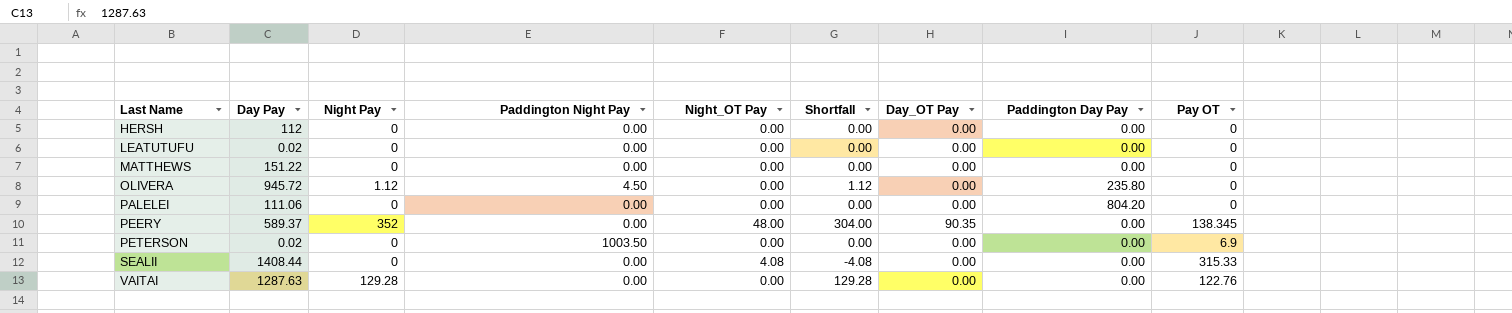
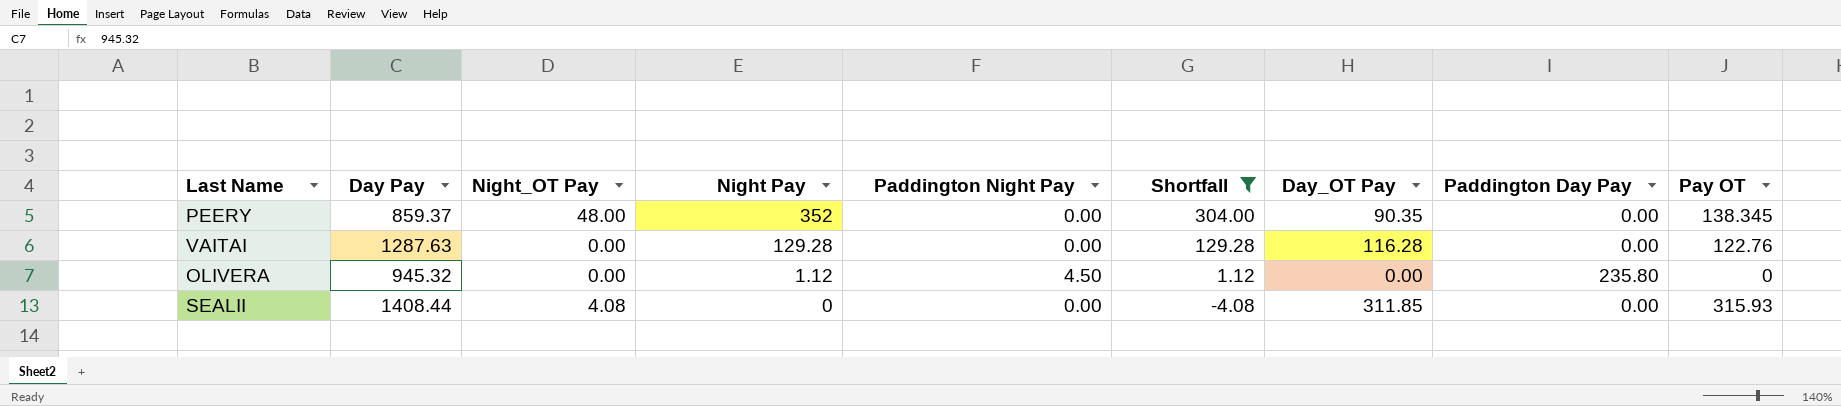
filter: none -> Shortfall != 0.00
row order: Last Name ascending -> Night Pay descending
column Night_OT Pay | position: 5 -> 3
PEERY | Day Pay: 589.37 -> 859.37
VAITAI | Day_OT Pay: 0.00 -> 116.28
OLIVERA | Day Pay: 945.72 -> 945.32
SEALII | Day_OT Pay: 0.00 -> 311.85
SEALII | Pay OT: 315.33 -> 315.93

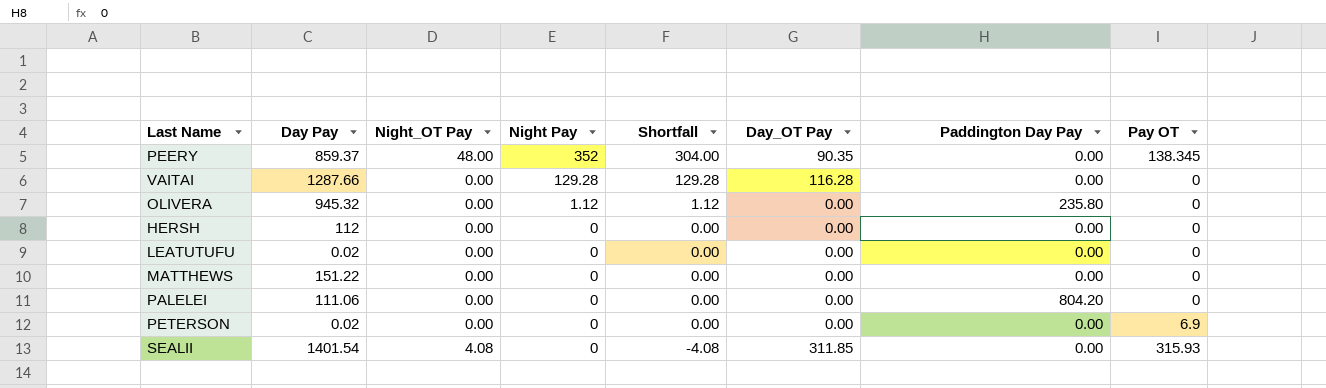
filter: Shortfall != 0.00 -> none
column Paddington Night Pay | position: 5 -> none
VAITAI | Day Pay: 1287.63 -> 1287.66
VAITAI | Pay OT: 122.76 -> 0
SEALII | Day Pay: 1408.44 -> 1401.54

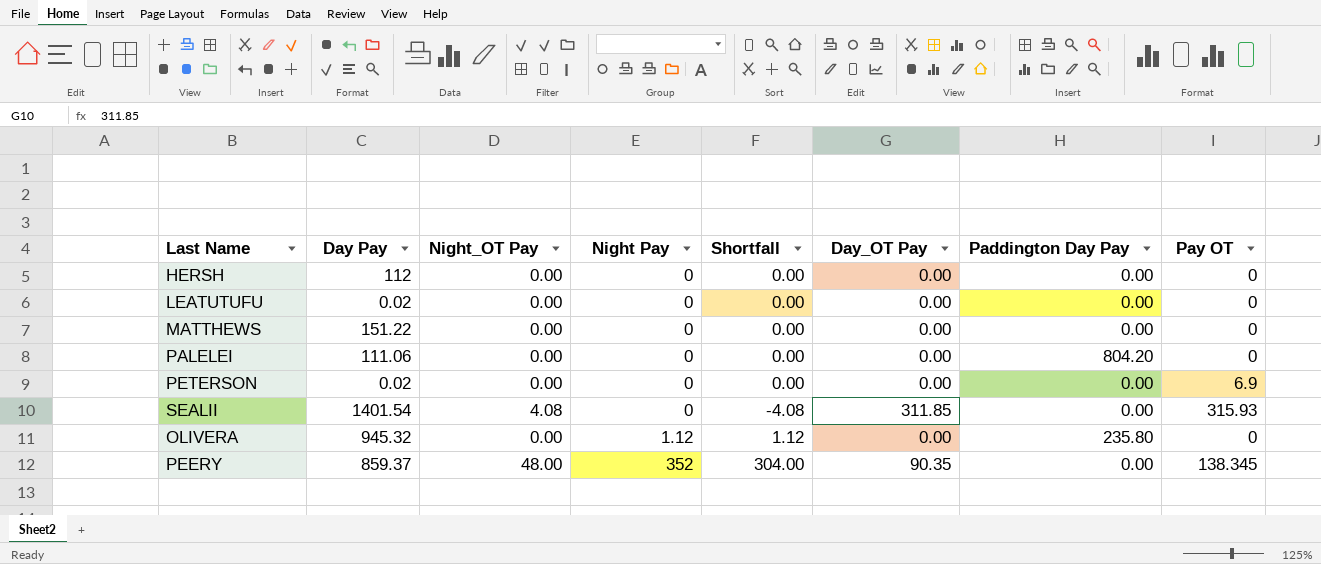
row order: Night Pay descending -> Night Pay ascending
row VAITAI: 1287.66 | 0.00 | 129.28 | 129.28 | 116.28 | 0.00 | 0 -> none

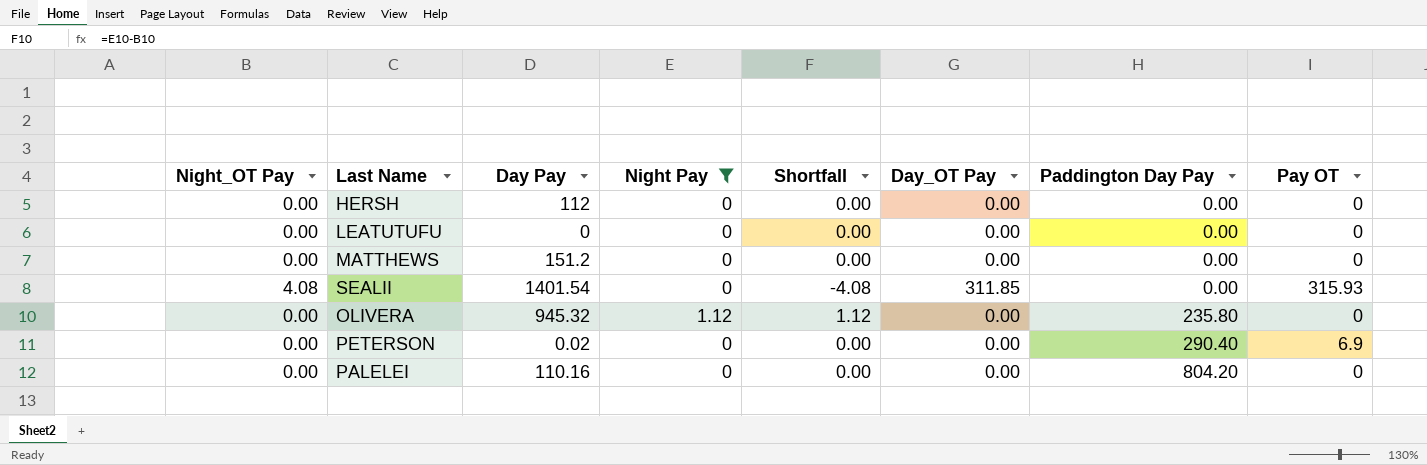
filter: none -> Night Pay != 352
row order: Night Pay ascending -> Paddington Day Pay ascending
column Night_OT Pay | position: 3 -> 1
LEATUTUFU | Day Pay: 0.02 -> 0
MATTHEWS | Day Pay: 151.22 -> 151.2
PETERSON | Paddington Day Pay: 0.00 -> 290.40
PALELEI | Day Pay: 111.06 -> 110.16

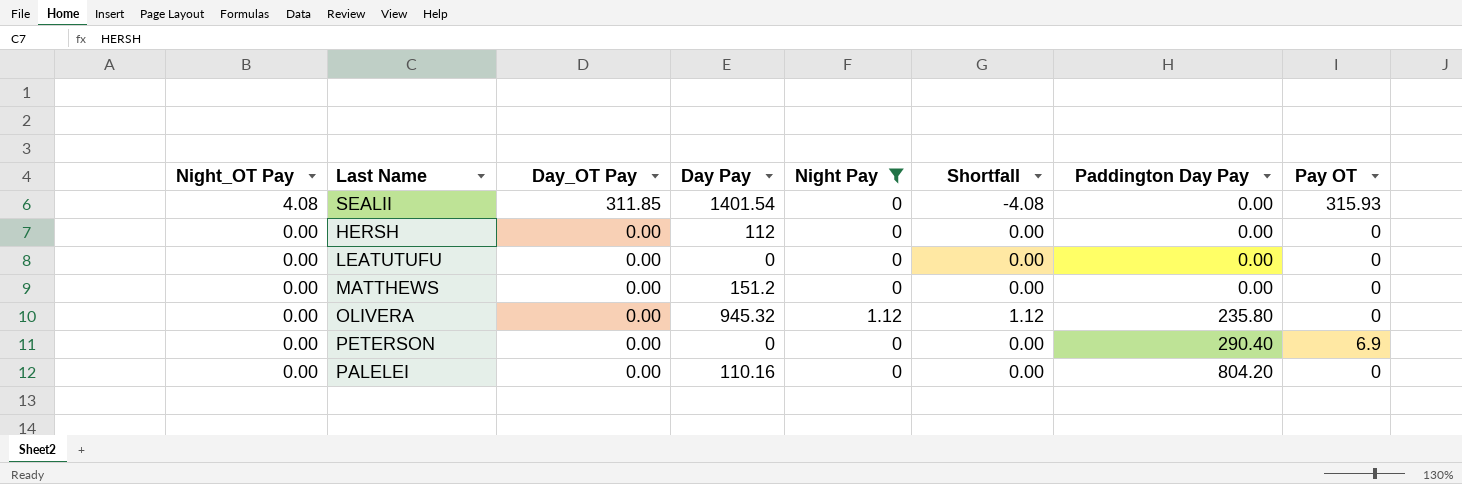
row order: Paddington Day Pay ascending -> Night_OT Pay descending
column Day_OT Pay | position: 6 -> 3
PETERSON | Day Pay: 0.02 -> 0

